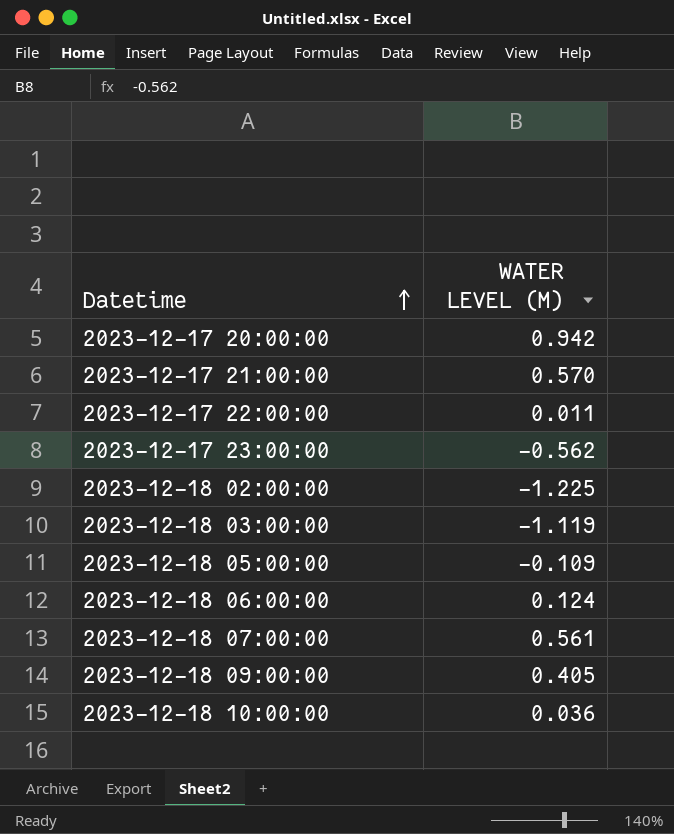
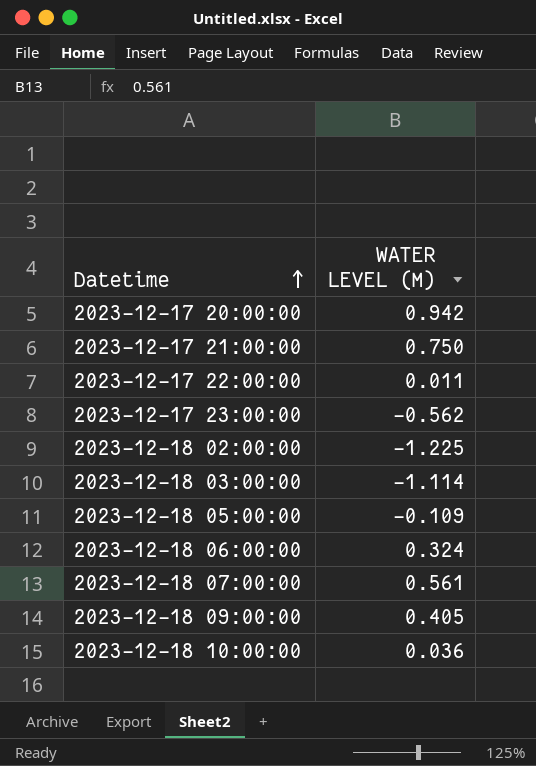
2023-12-17 21:00:00 | WATER LEVEL (M): 0.570 -> 0.750
2023-12-18 03:00:00 | WATER LEVEL (M): -1.119 -> -1.114
2023-12-18 06:00:00 | WATER LEVEL (M): 0.124 -> 0.324

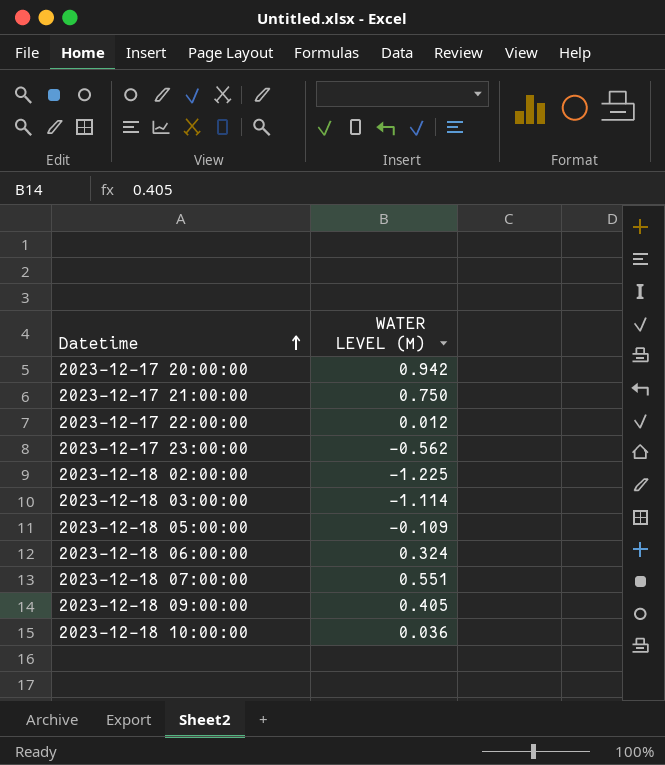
2023-12-17 22:00:00 | WATER LEVEL (M): 0.011 -> 0.012
2023-12-18 07:00:00 | WATER LEVEL (M): 0.561 -> 0.551

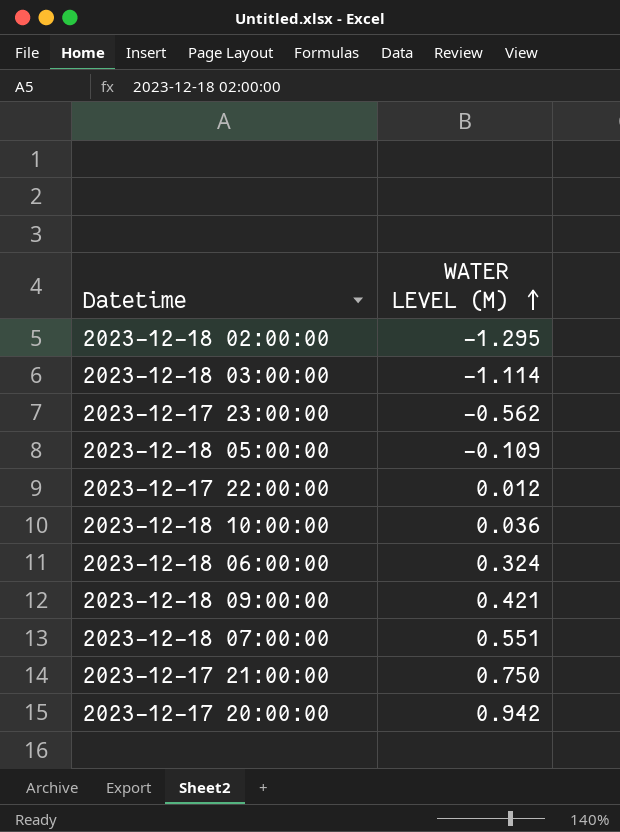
row order: Datetime ascending -> WATER LEVEL (M) ascending
2023-12-18 02:00:00 | WATER LEVEL (M): -1.225 -> -1.295
2023-12-18 09:00:00 | WATER LEVEL (M): 0.405 -> 0.421

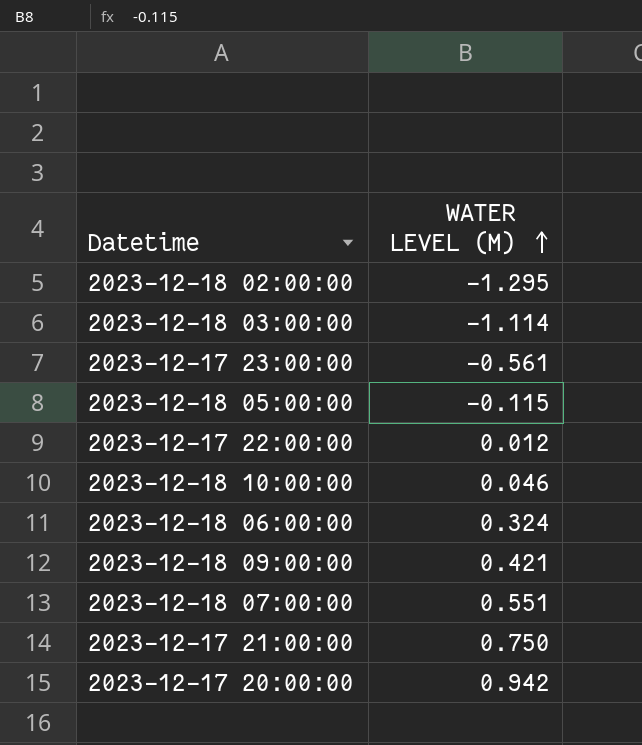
2023-12-17 23:00:00 | WATER LEVEL (M): -0.562 -> -0.561
2023-12-18 05:00:00 | WATER LEVEL (M): -0.109 -> -0.115
2023-12-18 10:00:00 | WATER LEVEL (M): 0.036 -> 0.046

